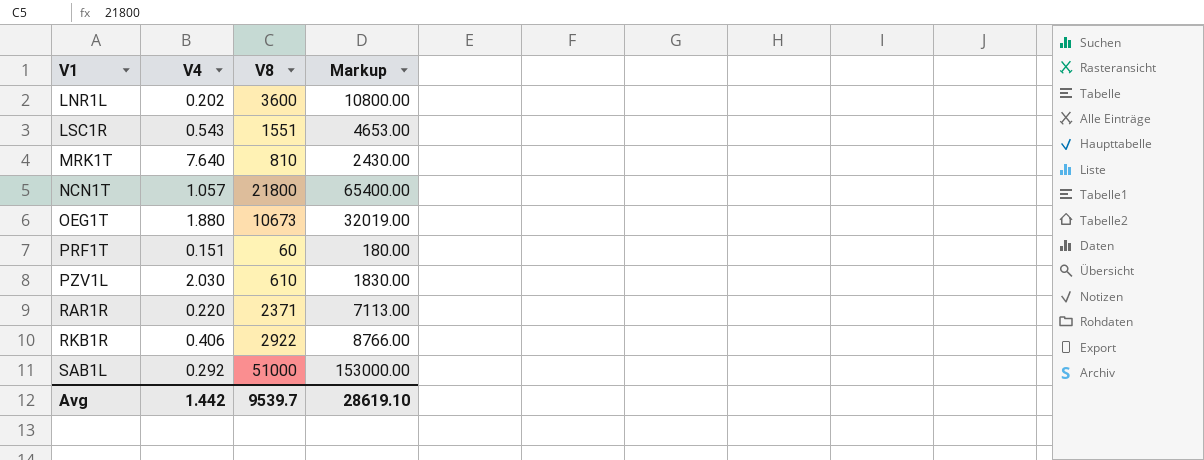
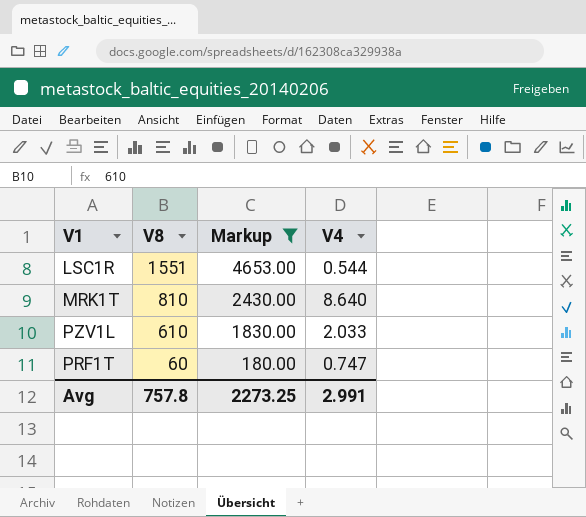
filter: none -> Markup <= 4653.00
row order: V1 ascending -> V8 descending
column V4 | position: 2 -> 4
LSC1R | V4: 0.543 -> 0.544
MRK1T | V4: 7.640 -> 8.640
PZV1L | V4: 2.030 -> 2.033
PRF1T | V4: 0.151 -> 0.747
Avg | V8: 9539.7 -> 757.8
Avg | Markup: 28619.10 -> 2273.25
Avg | V4: 1.442 -> 2.991

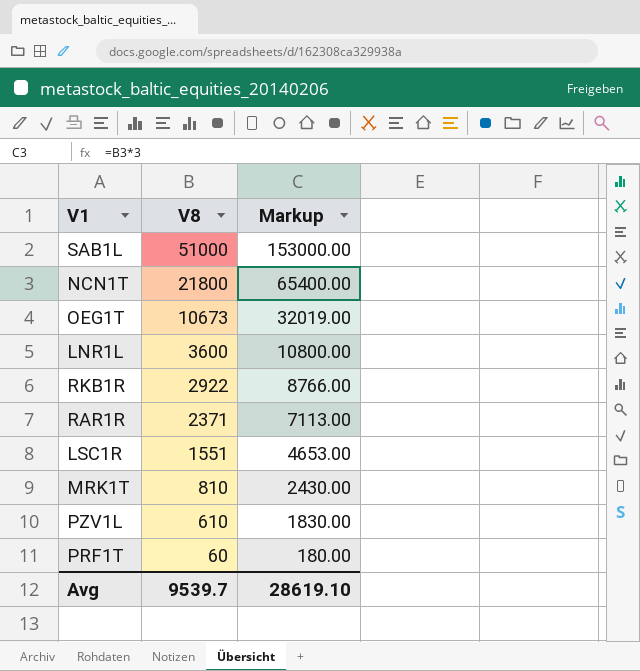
filter: Markup <= 4653.00 -> none
column V4 | position: 4 -> none
Avg | V8: 757.8 -> 9539.7
Avg | Markup: 2273.25 -> 28619.10

